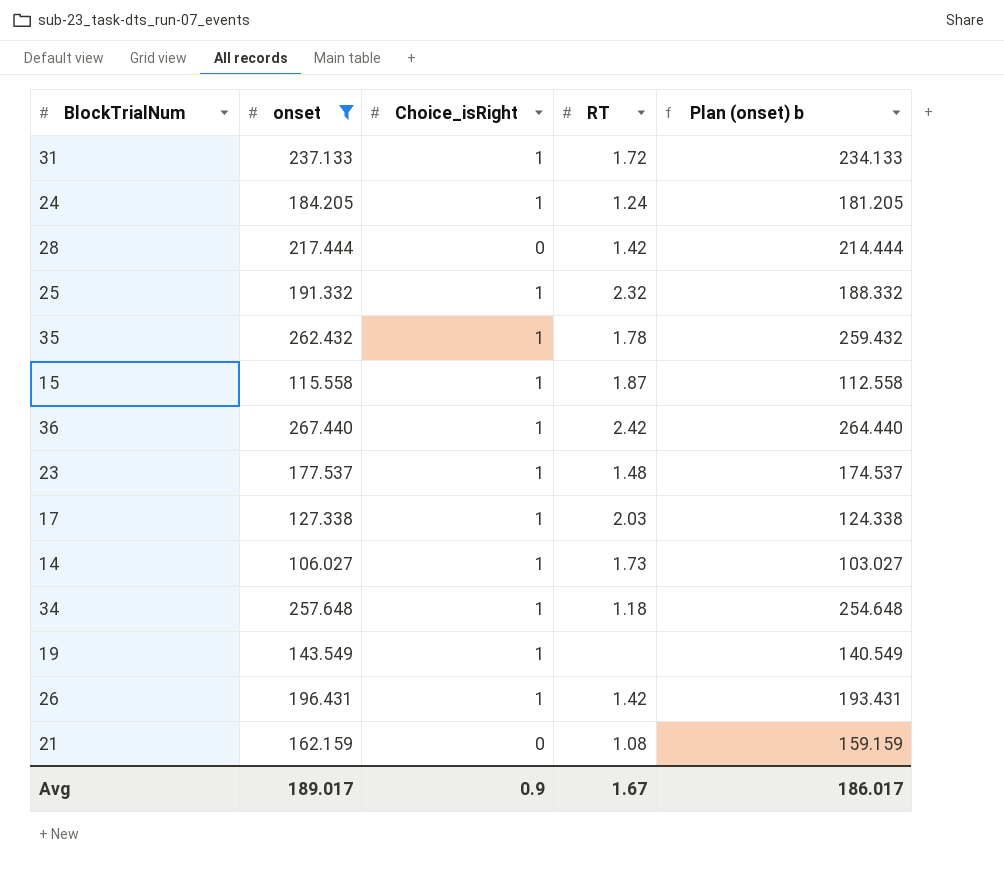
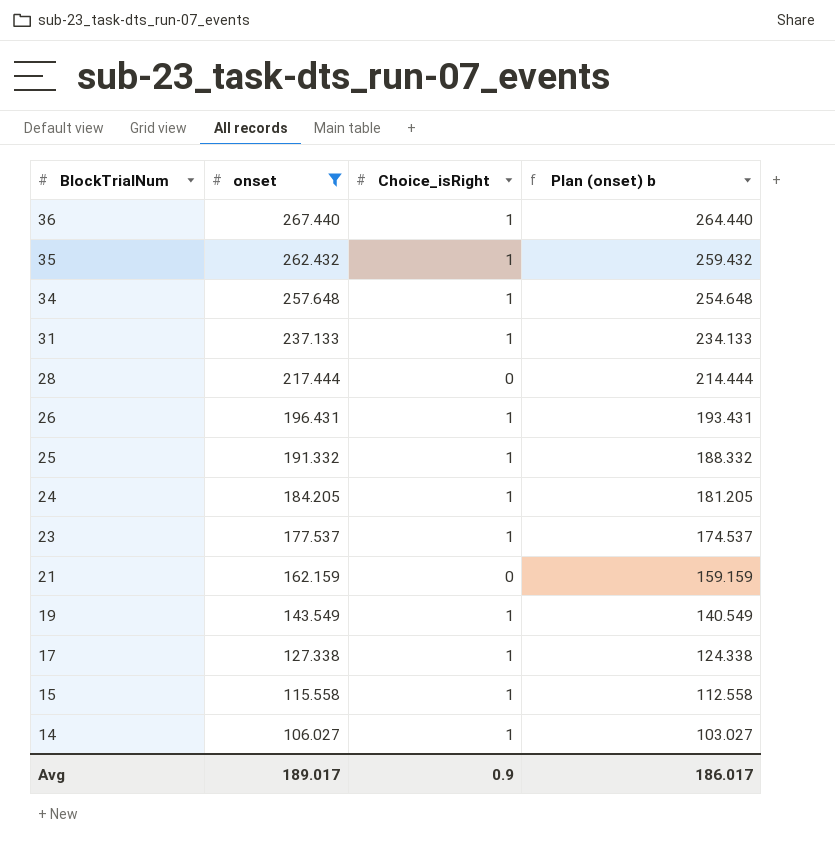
row order: none -> BlockTrialNum descending
column RT | position: 4 -> none

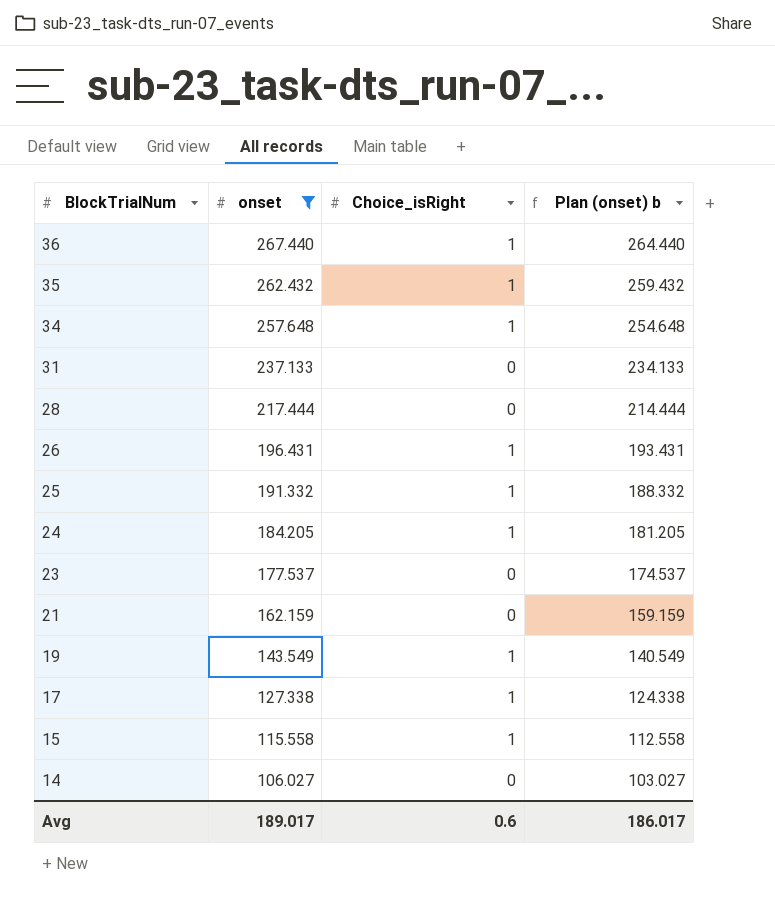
31 | Choice_isRight: 1 -> 0
23 | Choice_isRight: 1 -> 0
14 | Choice_isRight: 1 -> 0
Avg | Choice_isRight: 0.9 -> 0.6

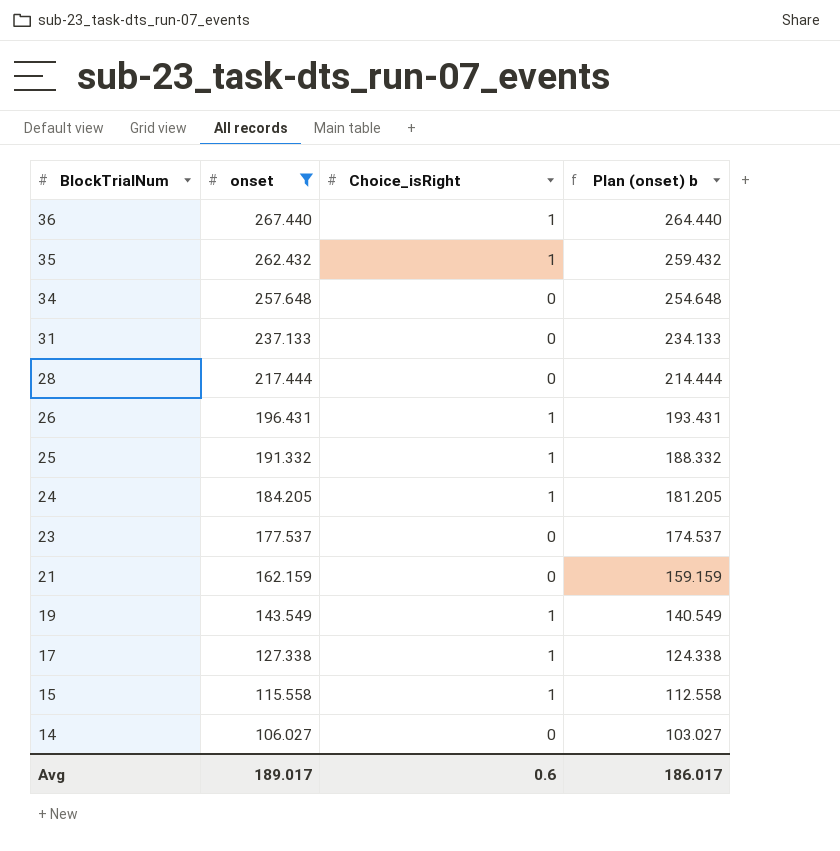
34 | Choice_isRight: 1 -> 0

